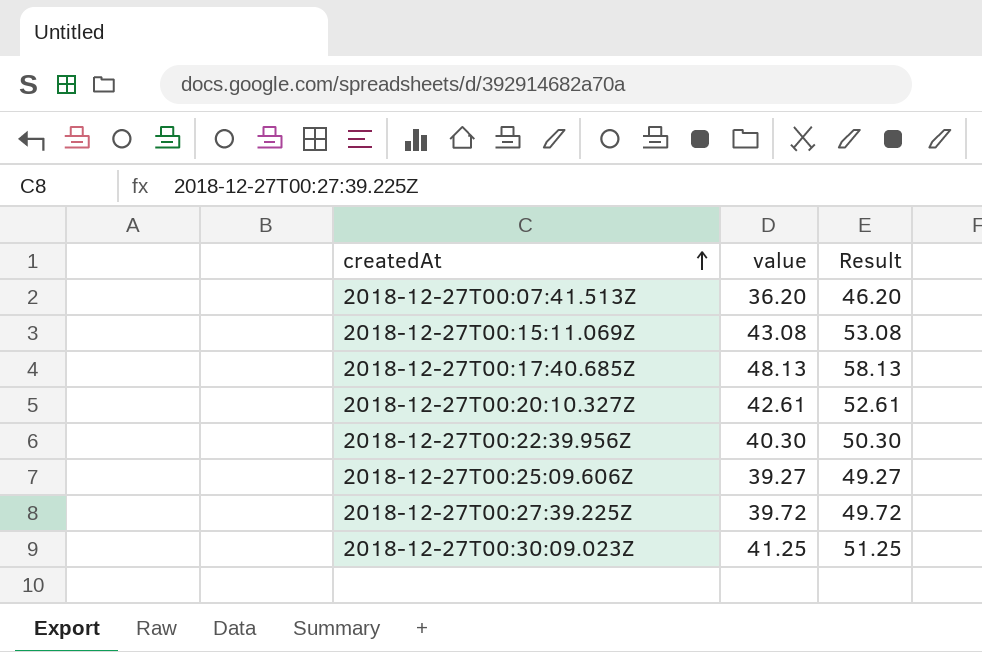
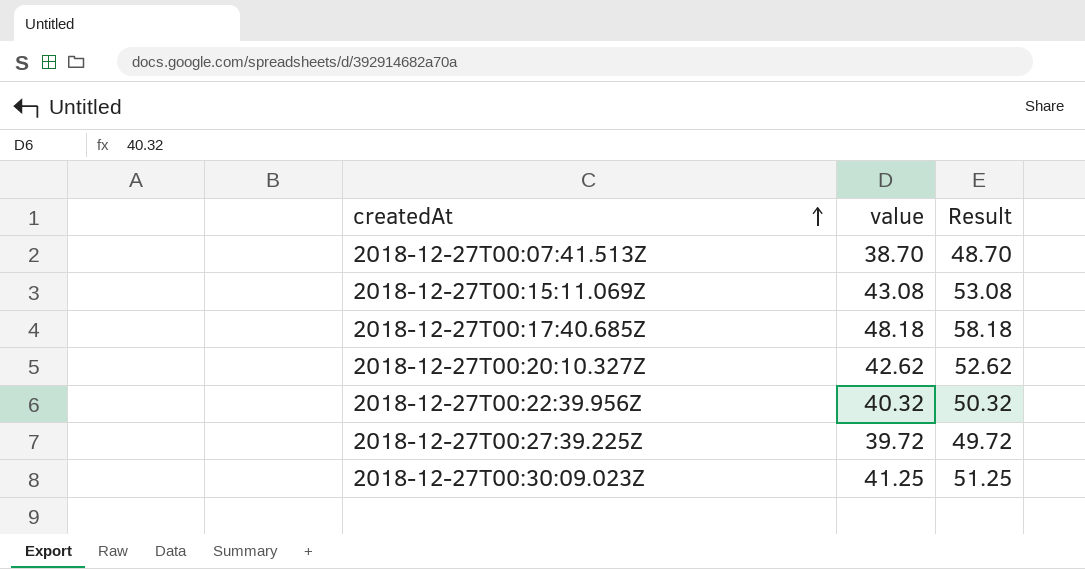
row 2018-12-27T00:25:09.606Z: 39.27 | 49.27 -> none
2018-12-27T00:07:41.513Z | value: 36.20 -> 38.70
2018-12-27T00:07:41.513Z | Result: 46.20 -> 48.70
2018-12-27T00:17:40.685Z | value: 48.13 -> 48.18
2018-12-27T00:17:40.685Z | Result: 58.13 -> 58.18
2018-12-27T00:20:10.327Z | value: 42.61 -> 42.62
2018-12-27T00:20:10.327Z | Result: 52.61 -> 52.62
2018-12-27T00:22:39.956Z | value: 40.30 -> 40.32
2018-12-27T00:22:39.956Z | Result: 50.30 -> 50.32

